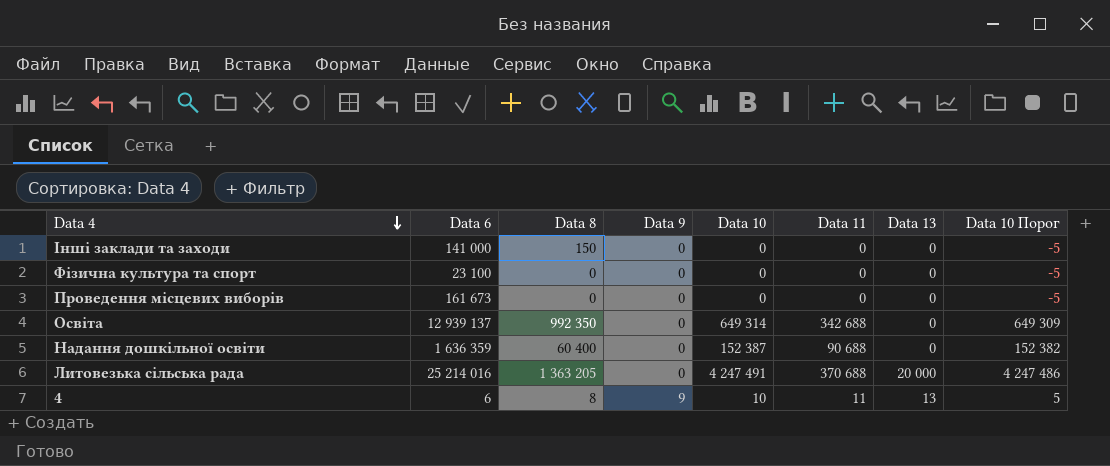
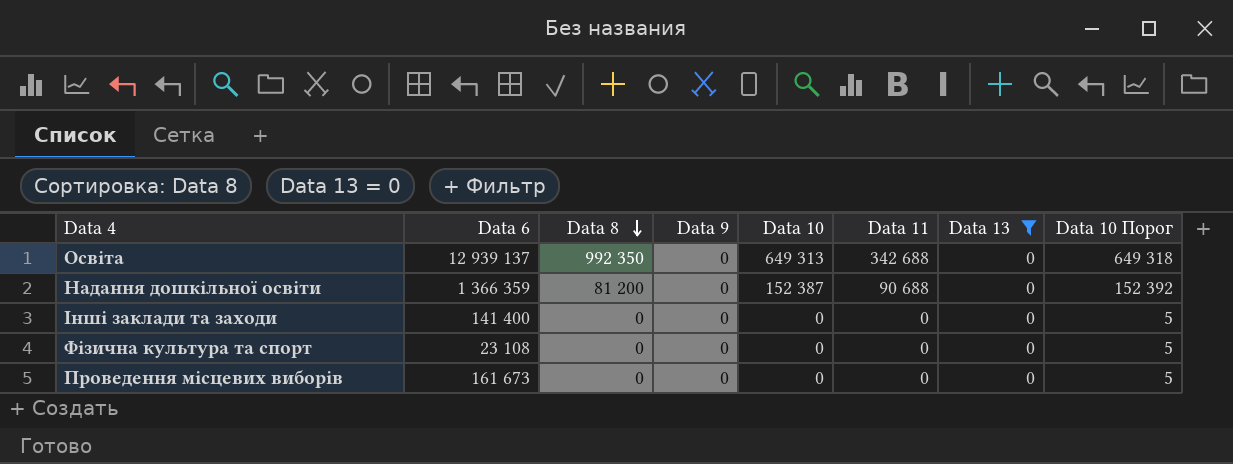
filter: none -> Data 13 = 0
row order: Data 4 descending -> Data 8 descending
column Data 10 Порог | formula: [Data 10] - 5 -> [Data 10] + 5
Освіта | Data 10: 649 314 -> 649 313
Надання дошкільної освіти | Data 6: 1 636 359 -> 1 366 359
Надання дошкільної освіти | Data 8: 60 400 -> 81 200
Інші заклади та заходи | Data 6: 141 000 -> 141 400
Інші заклади та заходи | Data 8: 150 -> 0
Фізична культура та спорт | Data 6: 23 100 -> 23 108

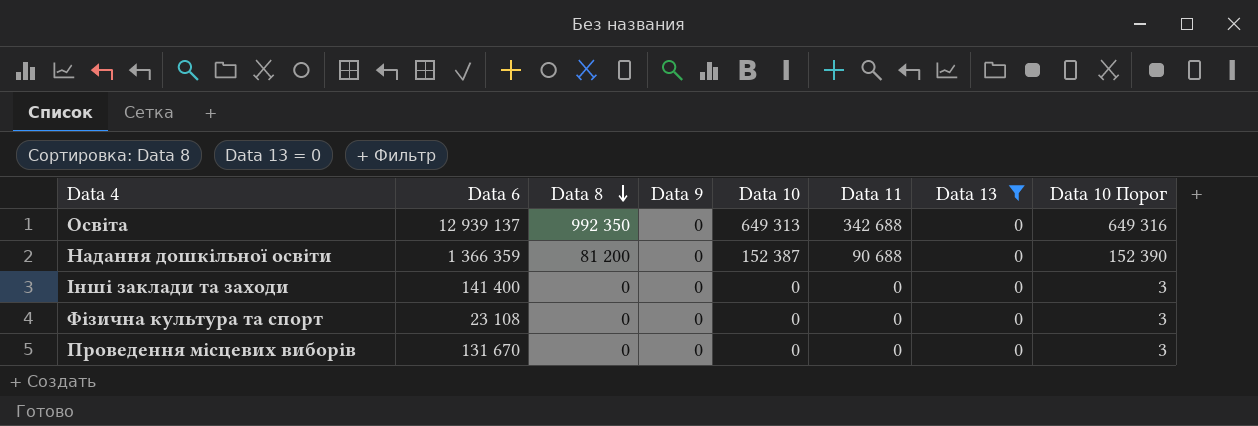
column Data 10 Порог | formula: [Data 10] + 5 -> [Data 10] + 3
Проведення місцевих виборів | Data 6: 161 673 -> 131 670

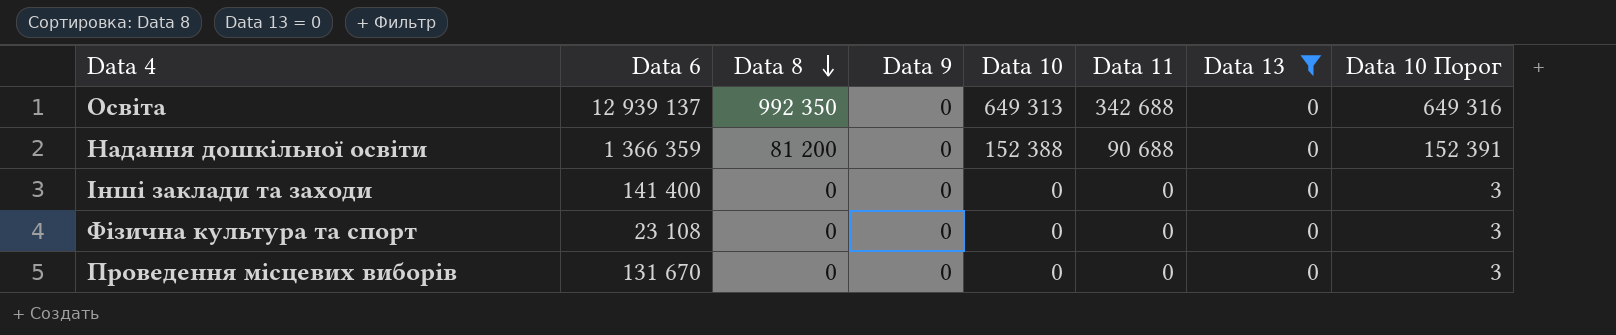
Надання дошкільної освіти | Data 10: 152 387 -> 152 388
Надання дошкільної освіти | Data 10 Порог: 152 390 -> 152 391

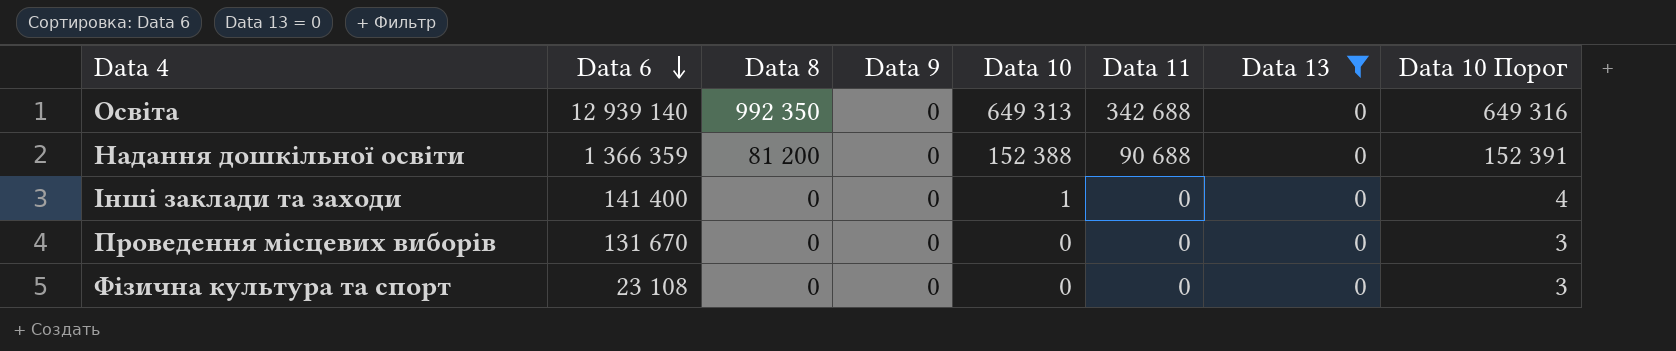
row order: Data 8 descending -> Data 6 descending
Освіта | Data 6: 12 939 137 -> 12 939 140
Інші заклади та заходи | Data 10: 0 -> 1
Інші заклади та заходи | Data 10 Порог: 3 -> 4

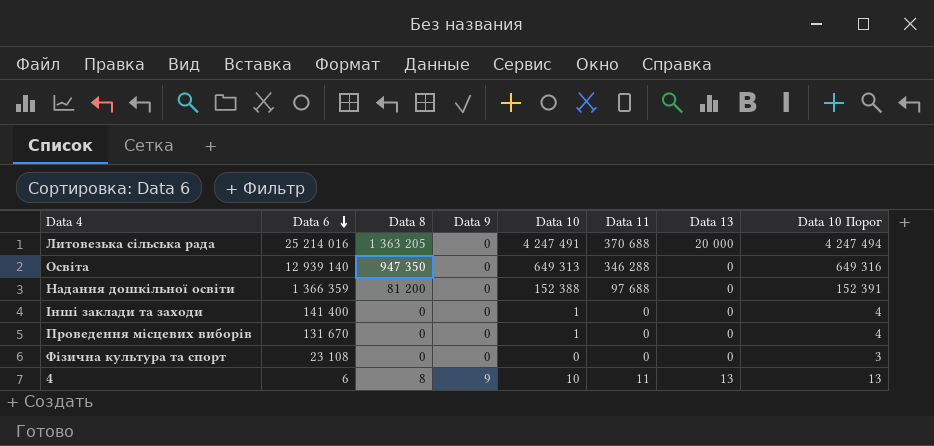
filter: Data 13 = 0 -> none
Освіта | Data 8: 992 350 -> 947 350
Освіта | Data 11: 342 688 -> 346 288
Надання дошкільної освіти | Data 11: 90 688 -> 97 688
Проведення місцевих виборів | Data 10: 0 -> 1
Проведення місцевих виборів | Data 10 Порог: 3 -> 4

